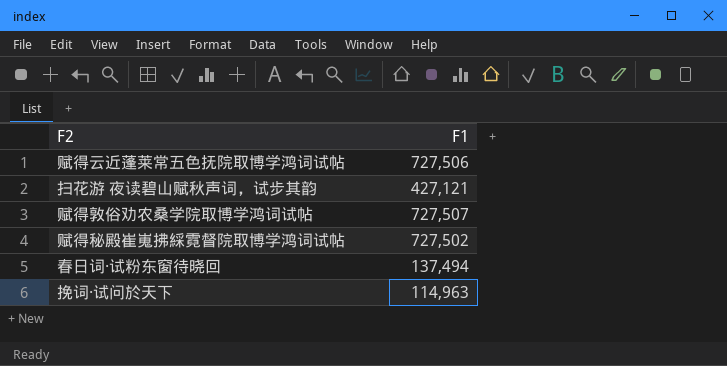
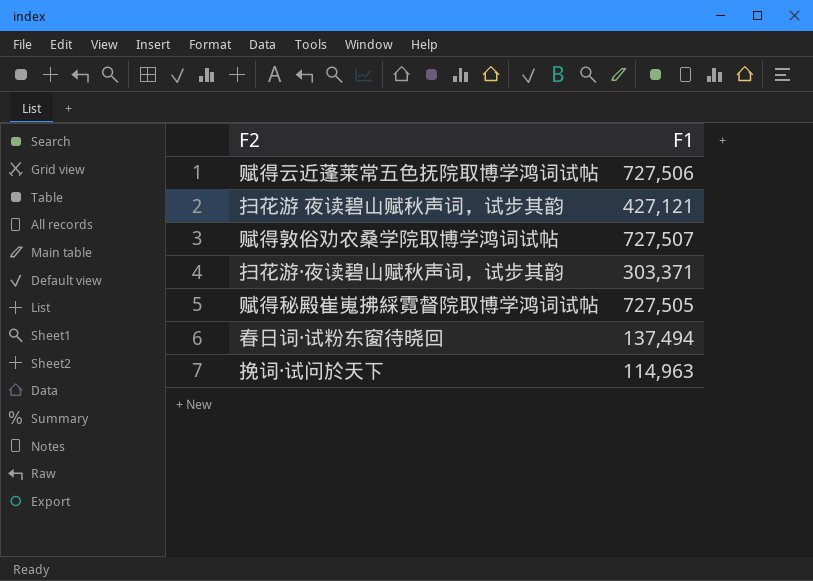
row 扫花游·夜读碧山赋秋声词，试步其韵: none -> 303,371
赋得秘殿崔嵬拂綵霓督院取博学鸿词试帖 | F1: 727,502 -> 727,505

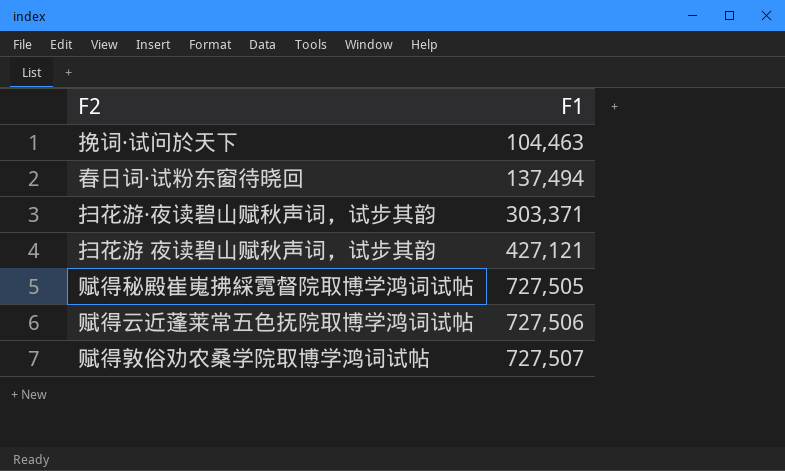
row order: none -> F1 ascending
挽词·试问於天下 | F1: 114,963 -> 104,463

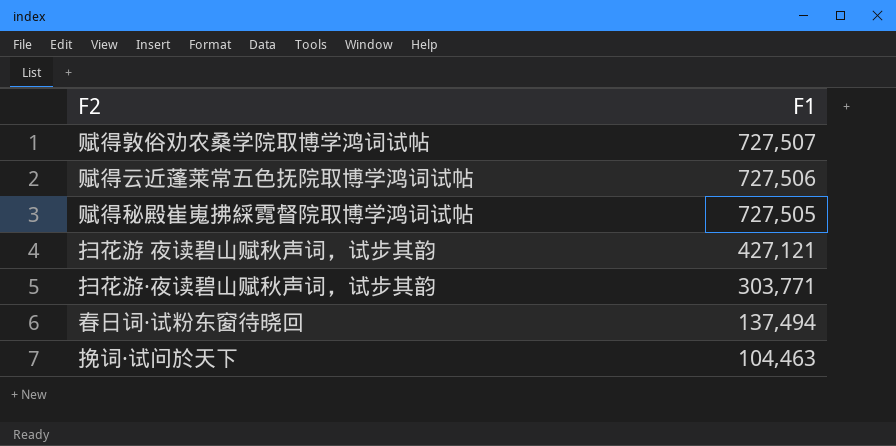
row order: F1 ascending -> F1 descending
扫花游·夜读碧山赋秋声词，试步其韵 | F1: 303,371 -> 303,771

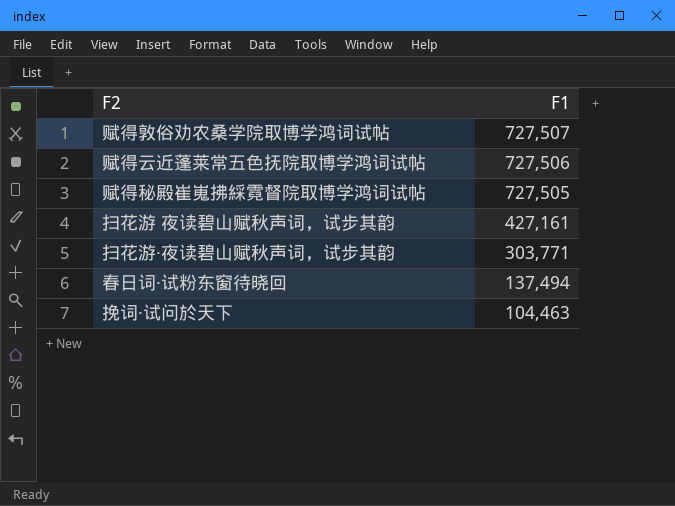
扫花游 夜读碧山赋秋声词，试步其韵 | F1: 427,121 -> 427,161

